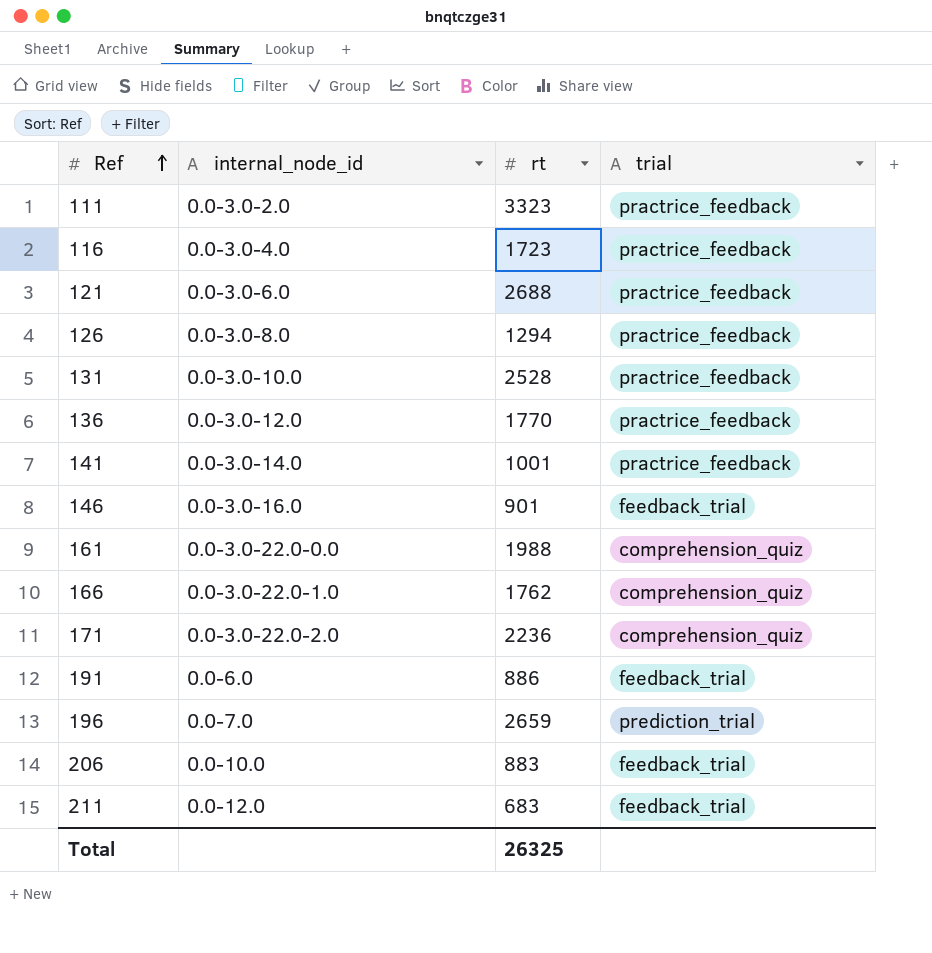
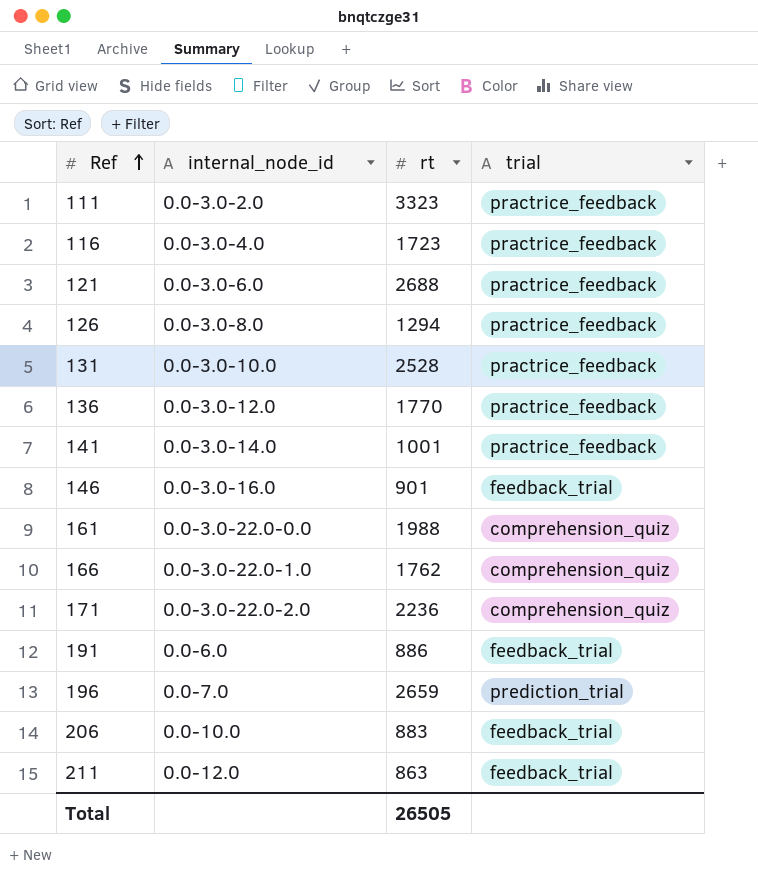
211 | rt: 683 -> 863
Total | rt: 26325 -> 26505

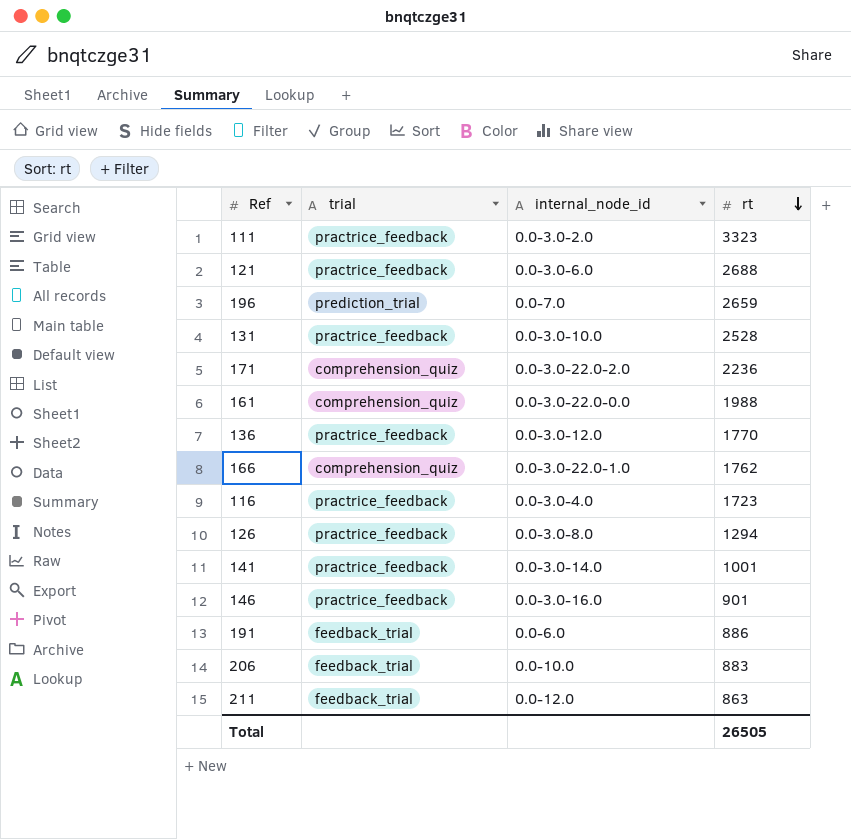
row order: Ref ascending -> rt descending
column trial | position: 4 -> 2
146 | trial: feedback_trial -> practrice_feedback

